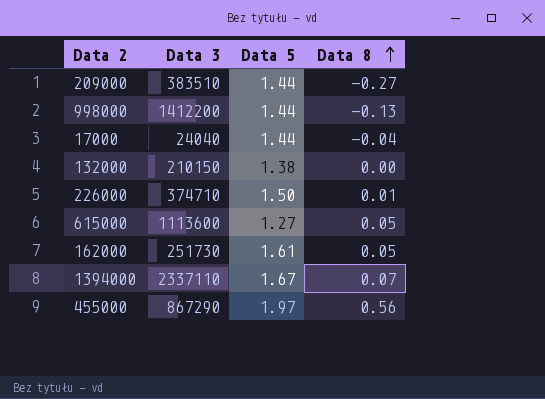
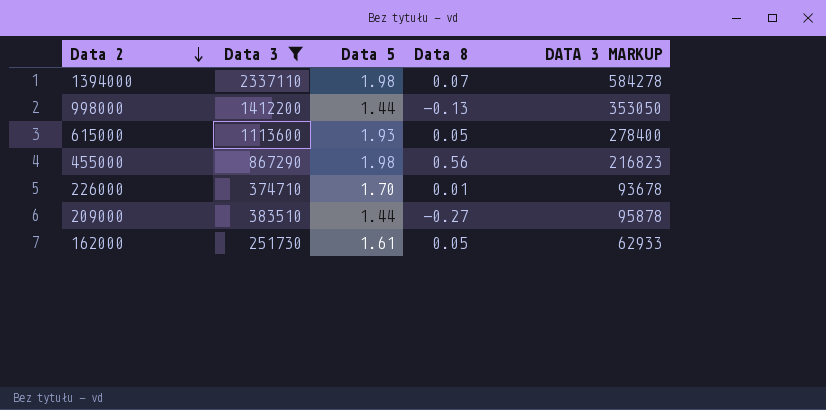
filter: none -> Data 3 >= 251730
row order: Data 8 ascending -> Data 2 descending
column DATA 3 MARKUP | formula: none -> [Data 3] * 0.25
1394000 | Data 5: 1.67 -> 1.98
615000 | Data 5: 1.27 -> 1.93
455000 | Data 5: 1.97 -> 1.98
226000 | Data 5: 1.50 -> 1.70

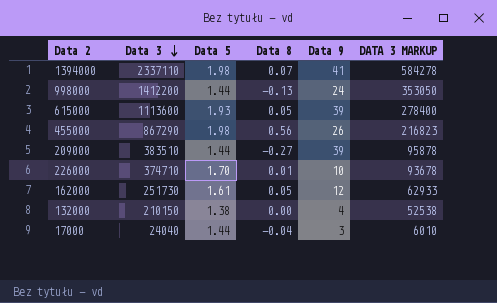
filter: Data 3 >= 251730 -> none
row order: Data 2 descending -> Data 3 descending
column Data 9 | position: none -> 5

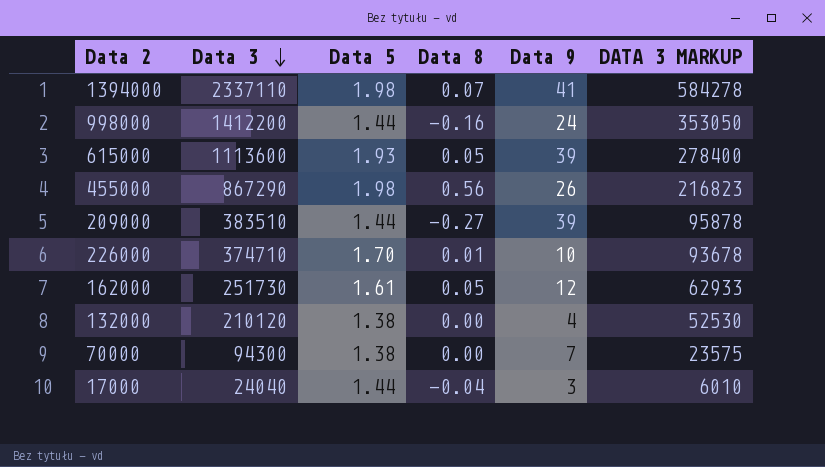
998000 | Data 8: -0.13 -> -0.16
132000 | Data 3: 210150 -> 210120
132000 | DATA 3 MARKUP: 52538 -> 52530
row 70000: none -> 94300 | 1.38 | 0.00 | 7 | 23575

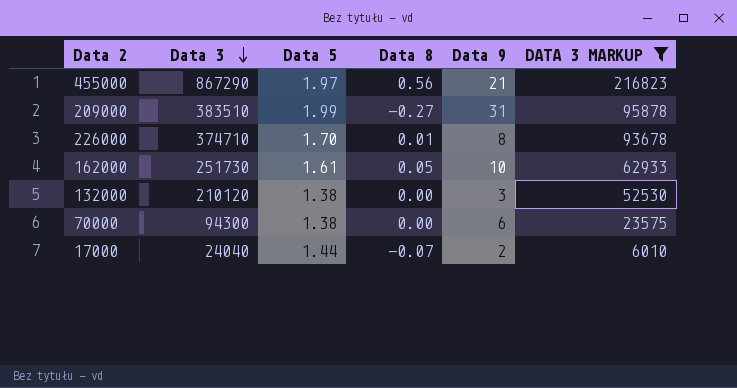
filter: none -> DATA 3 MARKUP <= 216823
455000 | Data 5: 1.98 -> 1.97
455000 | Data 9: 26 -> 21
209000 | Data 5: 1.44 -> 1.99
209000 | Data 9: 39 -> 31
226000 | Data 9: 10 -> 8
162000 | Data 9: 12 -> 10
132000 | Data 9: 4 -> 3
70000 | Data 9: 7 -> 6
17000 | Data 8: -0.04 -> -0.07
17000 | Data 9: 3 -> 2

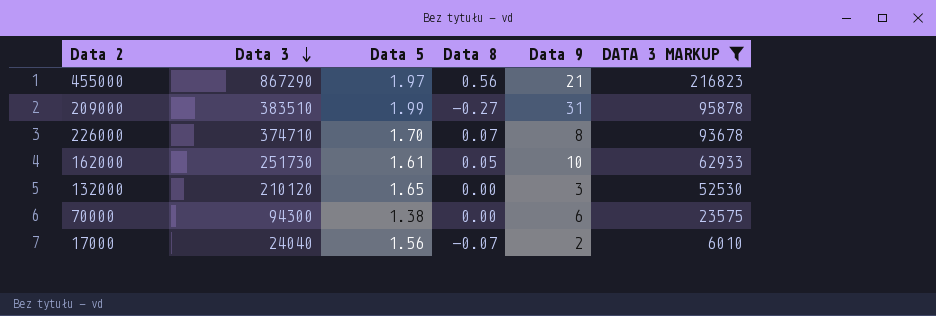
226000 | Data 8: 0.01 -> 0.07
132000 | Data 5: 1.38 -> 1.65
17000 | Data 5: 1.44 -> 1.56

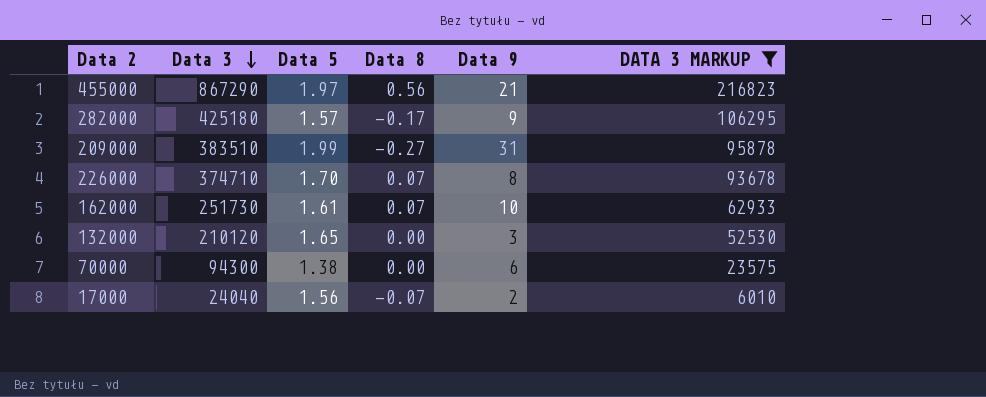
row 282000: none -> 425180 | 1.57 | -0.17 | 9 | 106295
162000 | Data 8: 0.05 -> 0.07

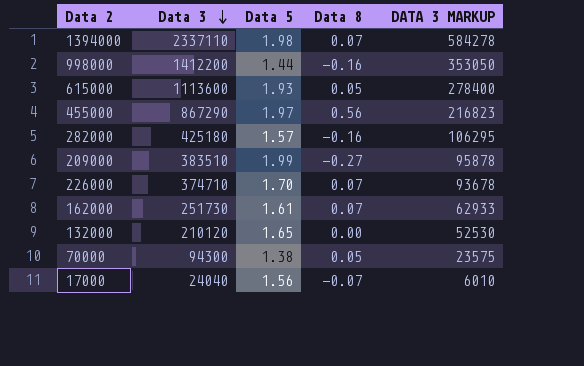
filter: DATA 3 MARKUP <= 216823 -> none
column Data 9 | position: 5 -> none
282000 | Data 8: -0.17 -> -0.16
70000 | Data 8: 0.00 -> 0.05

